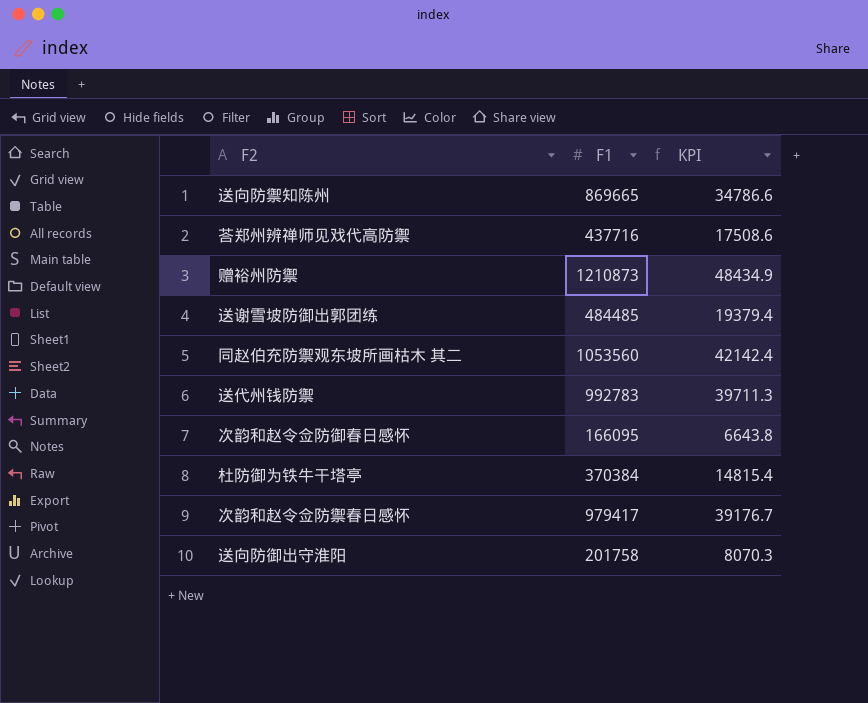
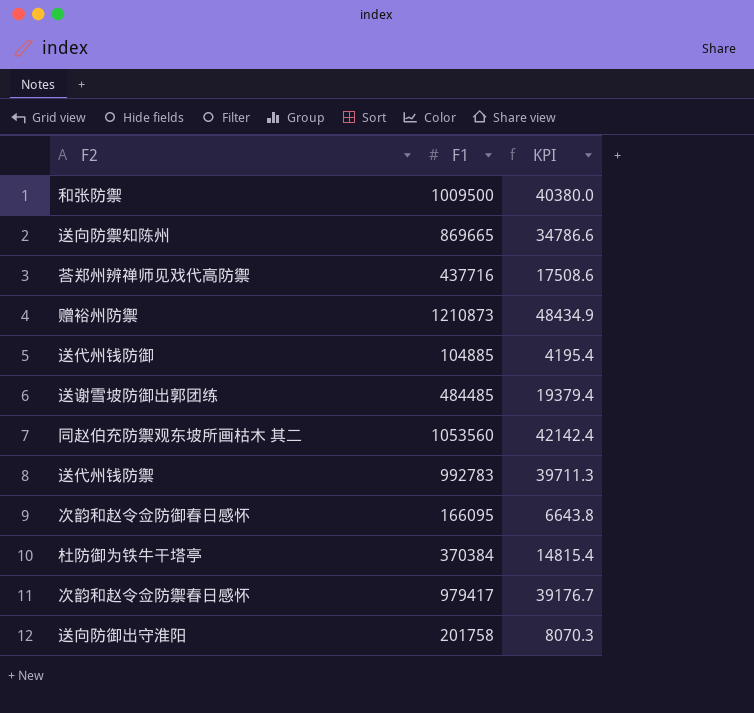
row 和张防禦: none -> 1009500 | 40380.0
row 送代州钱防御: none -> 104885 | 4195.4

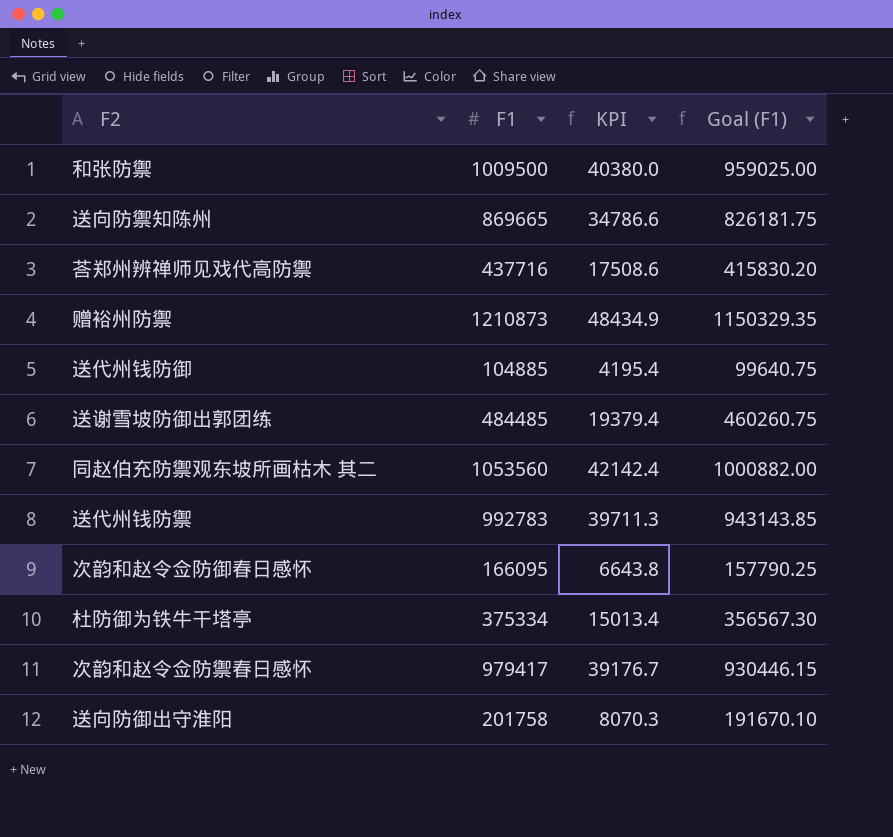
column Goal (F1) | formula: none -> [F1] * 0.95
杜防御为铁牛干塔亭 | F1: 370384 -> 375334
杜防御为铁牛干塔亭 | KPI: 14815.4 -> 15013.4

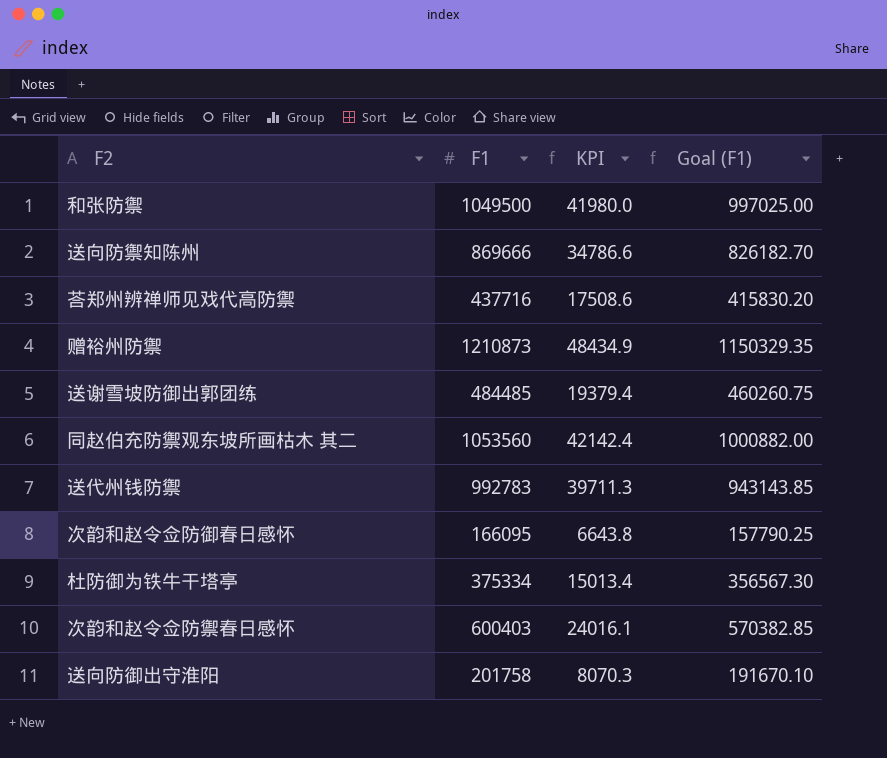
row 送代州钱防御: 104885 | 4195.4 | 99640.75 -> none
和张防禦 | F1: 1009500 -> 1049500
和张防禦 | KPI: 40380.0 -> 41980.0
和张防禦 | Goal (F1): 959025.00 -> 997025.00
送向防禦知陈州 | F1: 869665 -> 869666
送向防禦知陈州 | Goal (F1): 826181.75 -> 826182.70
次韵和赵令佥防禦春日感怀 | F1: 979417 -> 600403
次韵和赵令佥防禦春日感怀 | KPI: 39176.7 -> 24016.1
次韵和赵令佥防禦春日感怀 | Goal (F1): 930446.15 -> 570382.85

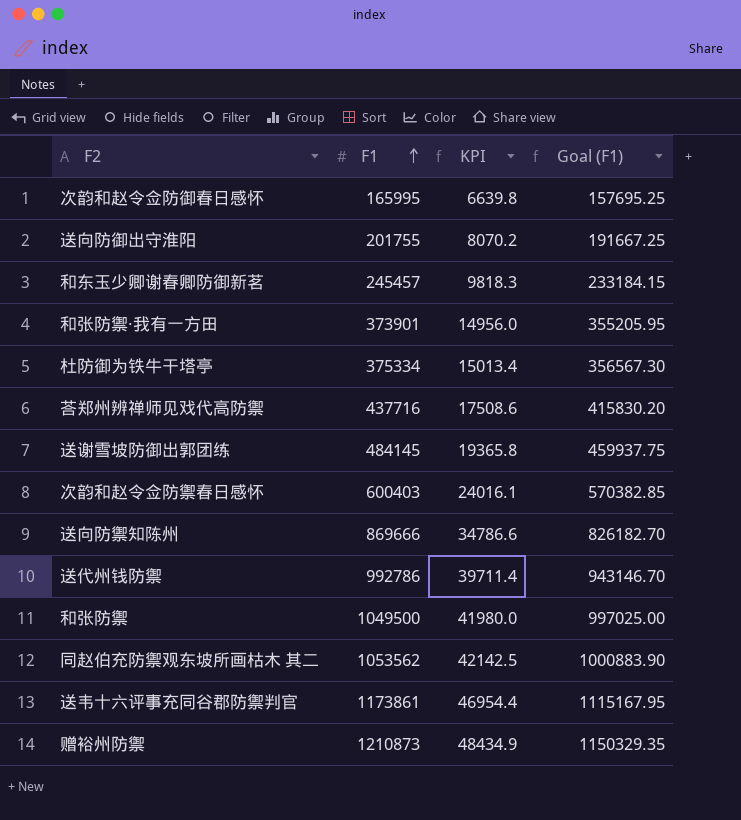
row order: none -> F1 ascending
次韵和赵令佥防御春日感怀 | F1: 166095 -> 165995
次韵和赵令佥防御春日感怀 | KPI: 6643.8 -> 6639.8
次韵和赵令佥防御春日感怀 | Goal (F1): 157790.25 -> 157695.25
送向防御出守淮阳 | F1: 201758 -> 201755
送向防御出守淮阳 | KPI: 8070.3 -> 8070.2
送向防御出守淮阳 | Goal (F1): 191670.10 -> 191667.25
row 和东玉少卿谢春卿防御新茗: none -> 245457 | 9818.3 | 233184.15
row 和张防禦·我有一方田: none -> 373901 | 14956.0 | 355205.95
送谢雪坡防御出郭团练 | F1: 484485 -> 484145
送谢雪坡防御出郭团练 | KPI: 19379.4 -> 19365.8
送谢雪坡防御出郭团练 | Goal (F1): 460260.75 -> 459937.75
送代州钱防禦 | F1: 992783 -> 992786
送代州钱防禦 | KPI: 39711.3 -> 39711.4
送代州钱防禦 | Goal (F1): 943143.85 -> 943146.70
同赵伯充防禦观东坡所画枯木 其二 | F1: 1053560 -> 1053562
同赵伯充防禦观东坡所画枯木 其二 | KPI: 42142.4 -> 42142.5
同赵伯充防禦观东坡所画枯木 其二 | Goal (F1): 1000882.00 -> 1000883.90
row 送韦十六评事充同谷郡防禦判官: none -> 1173861 | 46954.4 | 1115167.95

